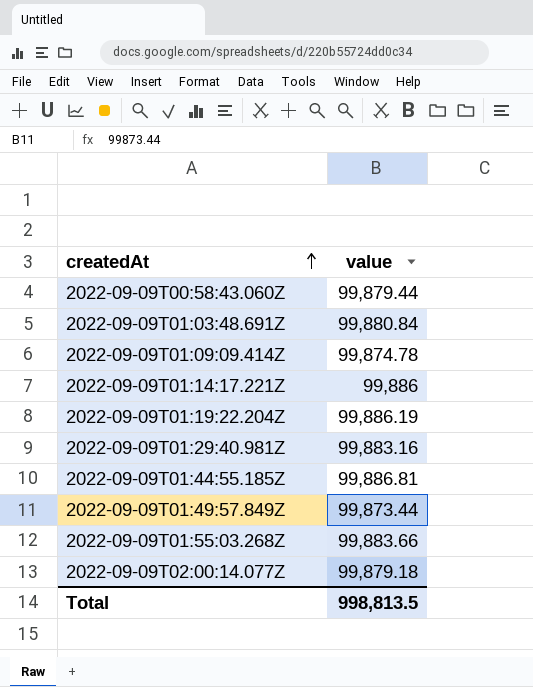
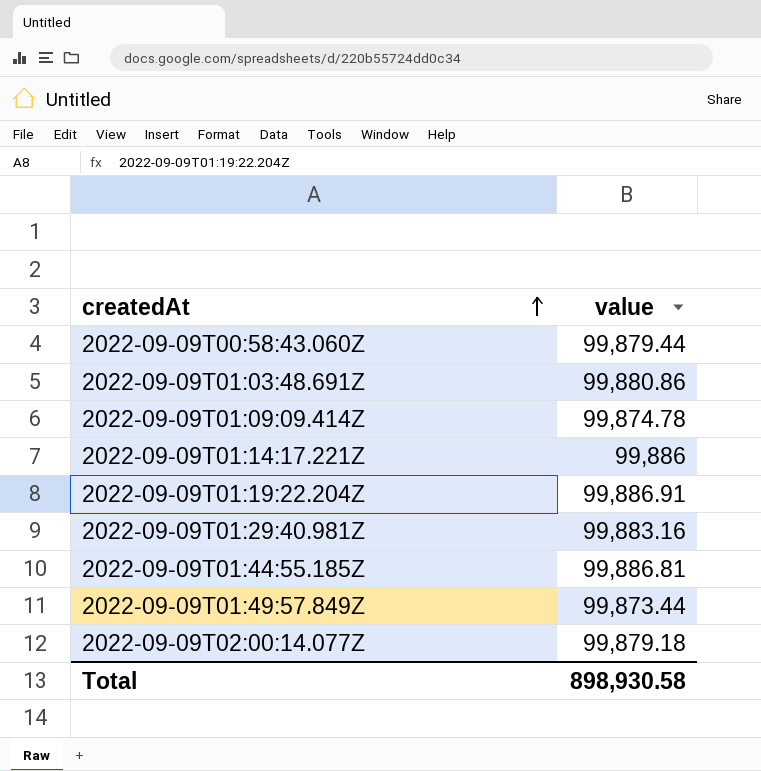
row 2022-09-09T01:55:03.268Z: 99,883.66 -> none
2022-09-09T01:03:48.691Z | value: 99,880.84 -> 99,880.86
2022-09-09T01:19:22.204Z | value: 99,886.19 -> 99,886.91
Total | value: 998,813.5 -> 898,930.58

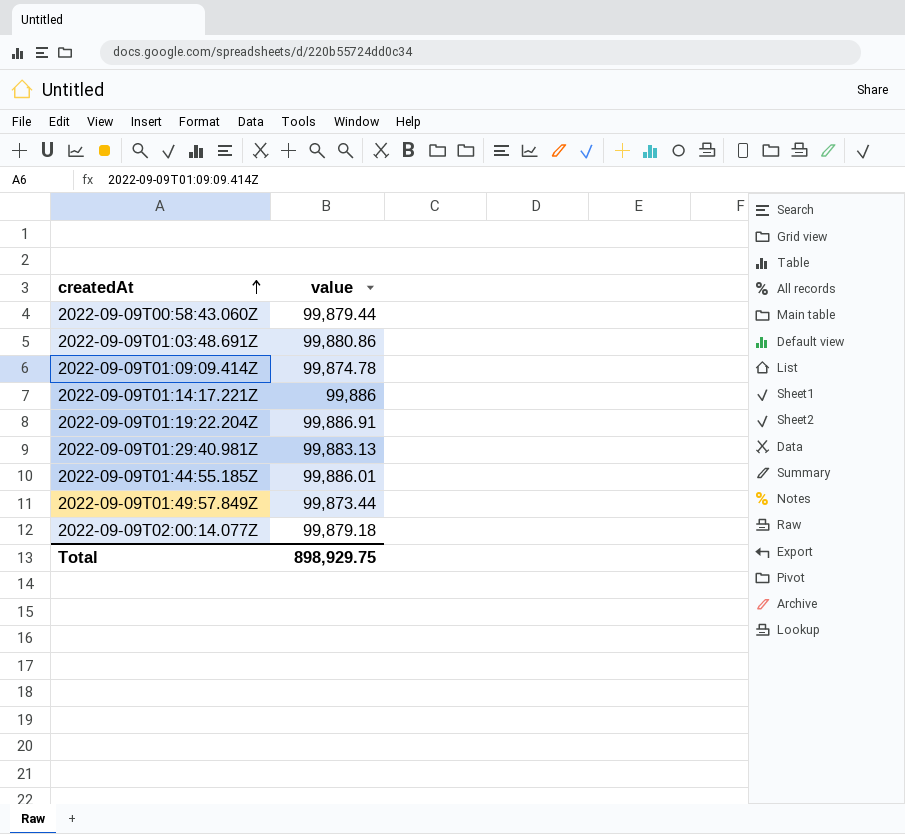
2022-09-09T01:29:40.981Z | value: 99,883.16 -> 99,883.13
2022-09-09T01:44:55.185Z | value: 99,886.81 -> 99,886.01
Total | value: 898,930.58 -> 898,929.75

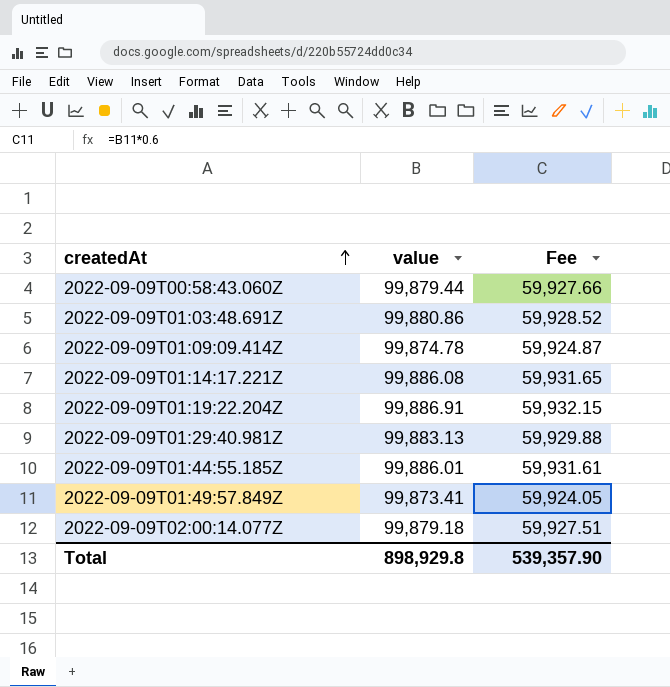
column Fee | formula: none -> [value] * 0.6
2022-09-09T01:14:17.221Z | value: 99,886 -> 99,886.08
2022-09-09T01:49:57.849Z | value: 99,873.44 -> 99,873.41
Total | value: 898,929.75 -> 898,929.8

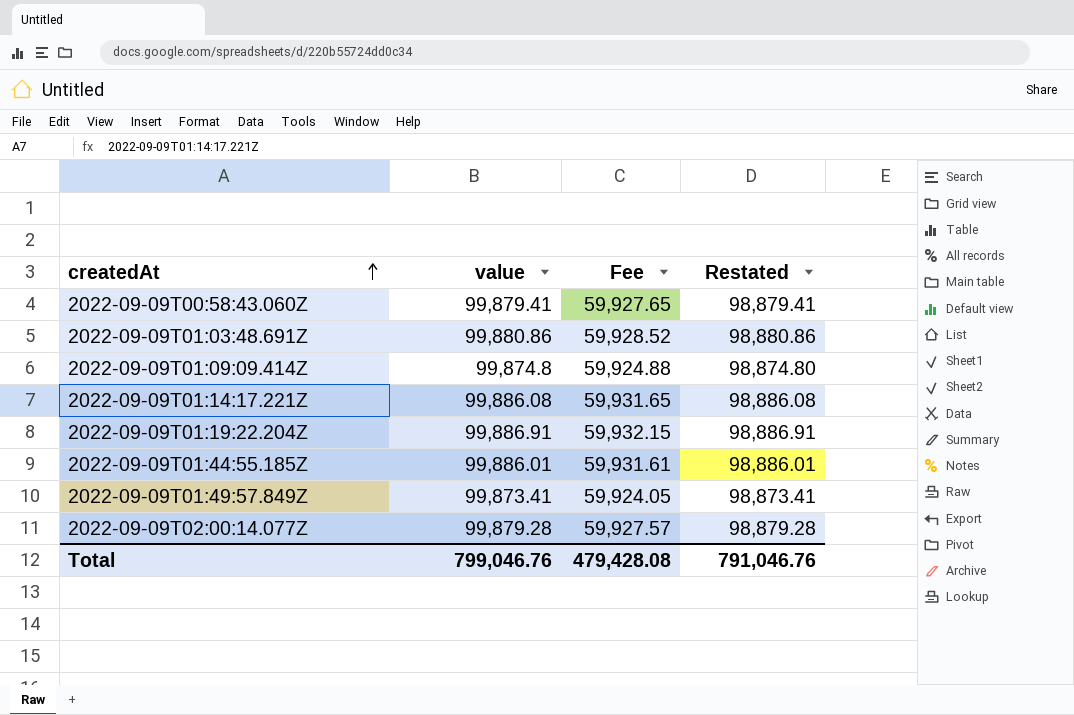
column Restated | formula: none -> [value] - 1000
row 2022-09-09T01:29:40.981Z: 99,883.13 | 59,929.88 -> none
2022-09-09T00:58:43.060Z | value: 99,879.44 -> 99,879.41
2022-09-09T00:58:43.060Z | Fee: 59,927.66 -> 59,927.65
2022-09-09T01:09:09.414Z | value: 99,874.78 -> 99,874.8
2022-09-09T01:09:09.414Z | Fee: 59,924.87 -> 59,924.88
2022-09-09T02:00:14.077Z | value: 99,879.18 -> 99,879.28
2022-09-09T02:00:14.077Z | Fee: 59,927.51 -> 59,927.57
Total | value: 898,929.8 -> 799,046.76
Total | Fee: 539,357.90 -> 479,428.08

